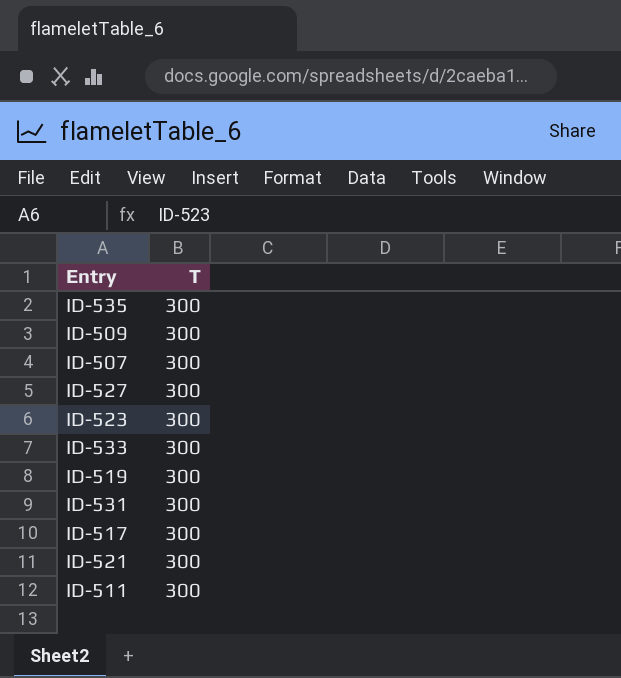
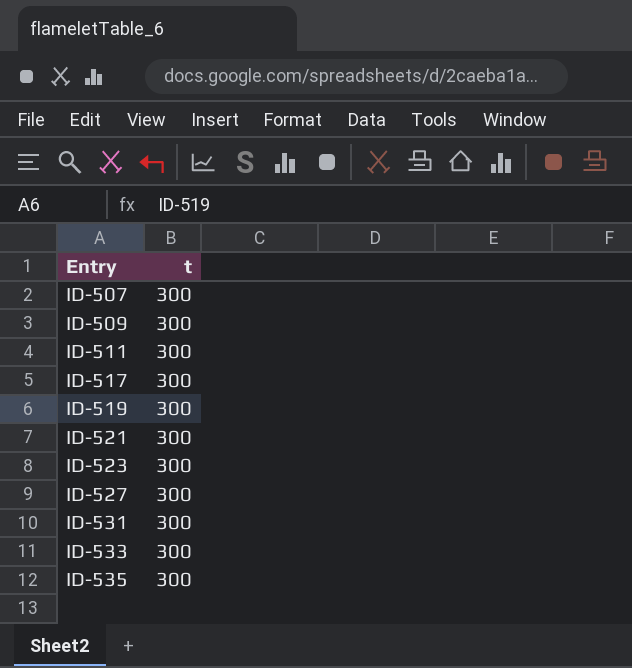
row order: none -> Entry ascending
column name: T -> t

